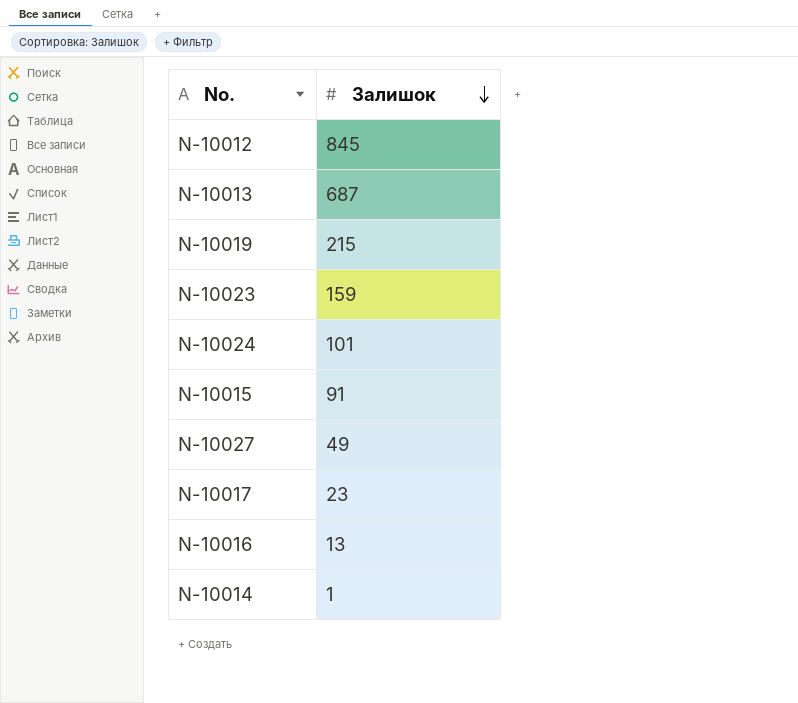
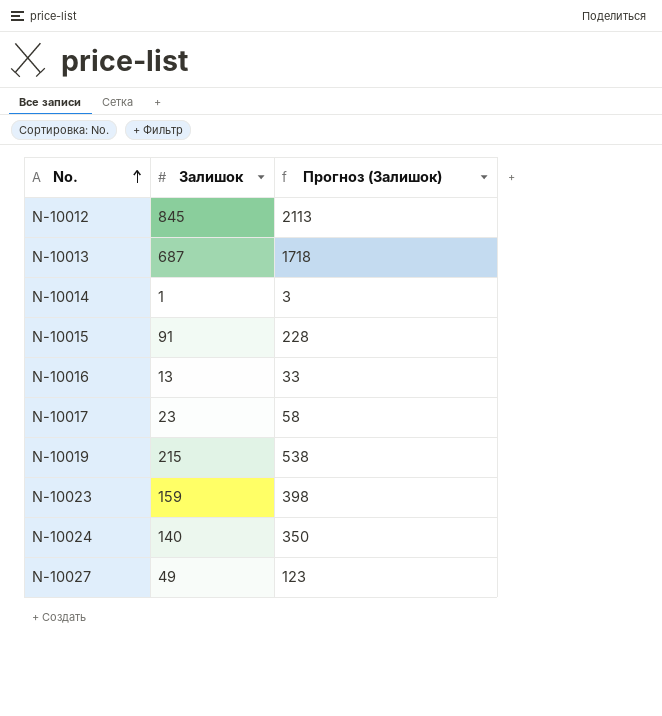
row order: Залишок descending -> No. ascending
column Прогноз (Залишок) | formula: none -> [Залишок] * 2,5
N-10024 | Залишок: 101 -> 140

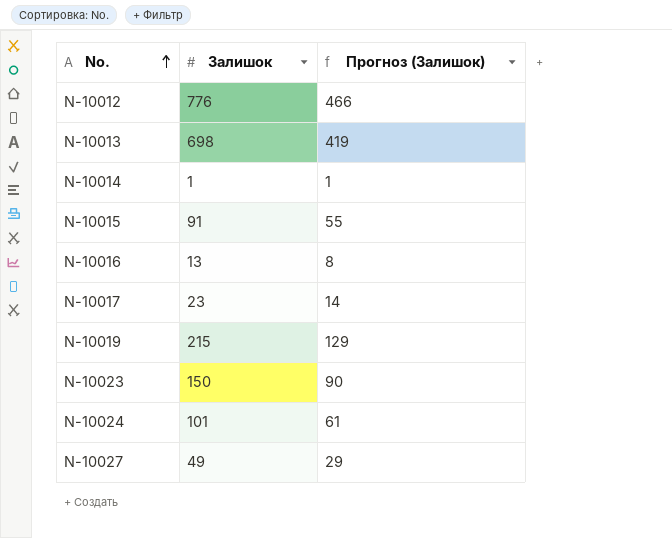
column Прогноз (Залишок) | formula: [Залишок] * 2,5 -> [Залишок] * 0,6
N-10012 | Залишок: 845 -> 776
N-10013 | Залишок: 687 -> 698
N-10023 | Залишок: 159 -> 150
N-10024 | Залишок: 140 -> 101

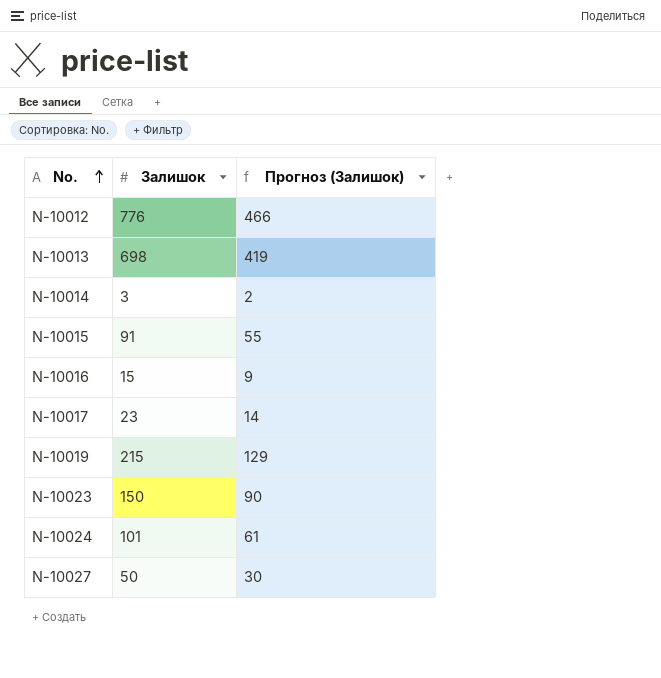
N-10014 | Залишок: 1 -> 3
N-10014 | Прогноз (Залишок): 1 -> 2
N-10016 | Залишок: 13 -> 15
N-10016 | Прогноз (Залишок): 8 -> 9
N-10027 | Залишок: 49 -> 50
N-10027 | Прогноз (Залишок): 29 -> 30

